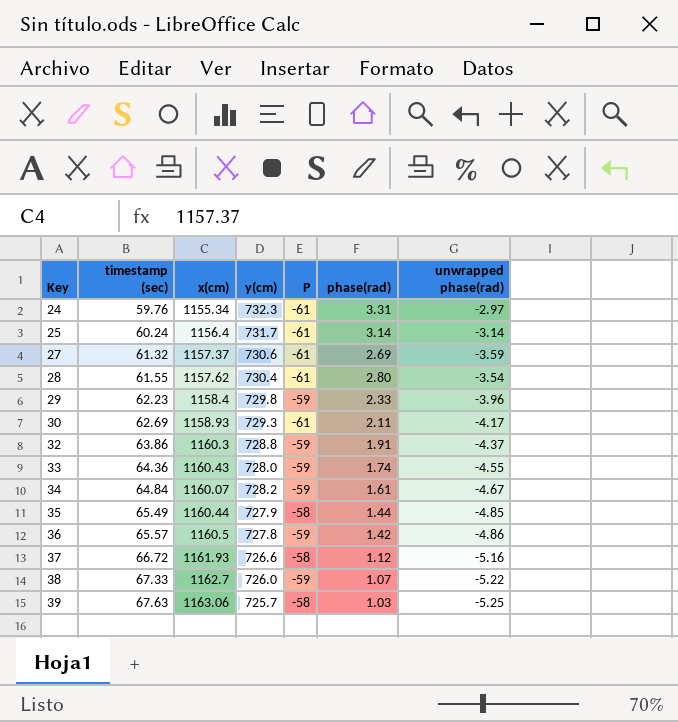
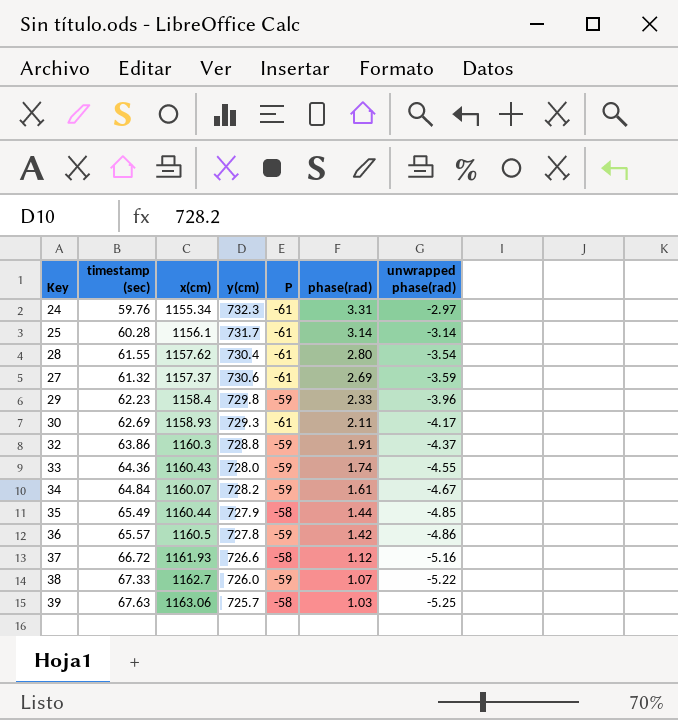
row order: Key ascending -> phase(rad) descending
25 | timestamp (sec): 60.24 -> 60.28
25 | x(cm): 1156.4 -> 1156.1

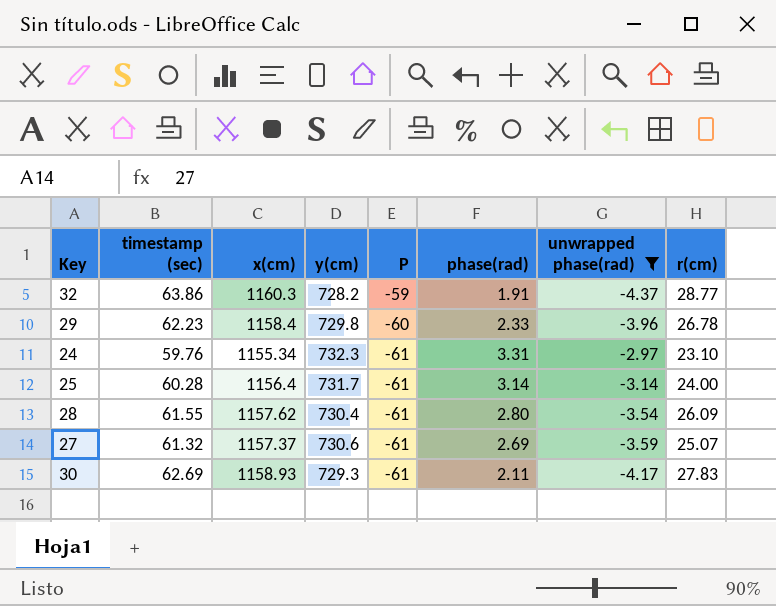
filter: none -> unwrapped phase(rad) >= -4.37
row order: phase(rad) descending -> P descending
column r(cm) | position: none -> 8
32 | y(cm): 728.8 -> 728.2
29 | P: -59 -> -60
25 | x(cm): 1156.1 -> 1156.4

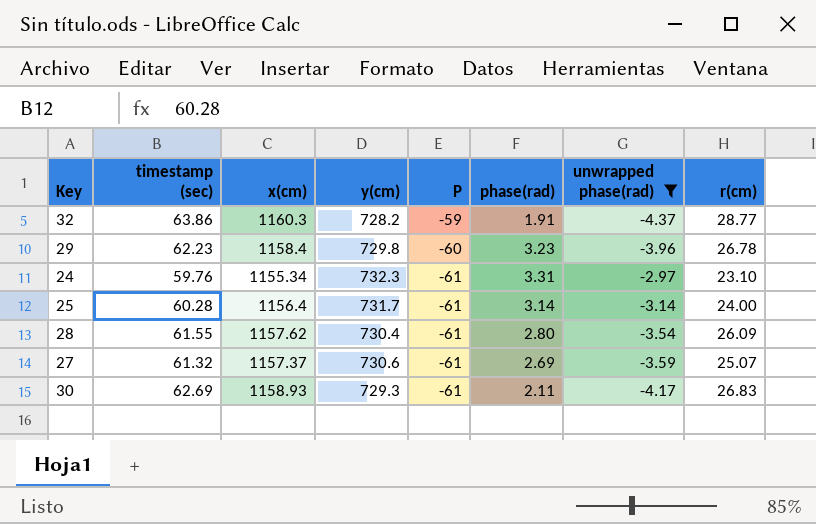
29 | phase(rad): 2.33 -> 3.23
30 | r(cm): 27.83 -> 26.83

